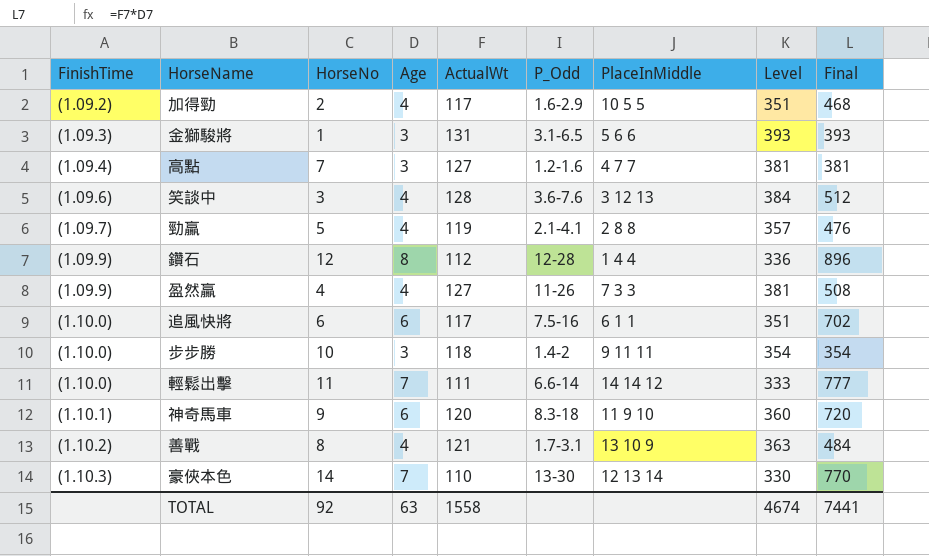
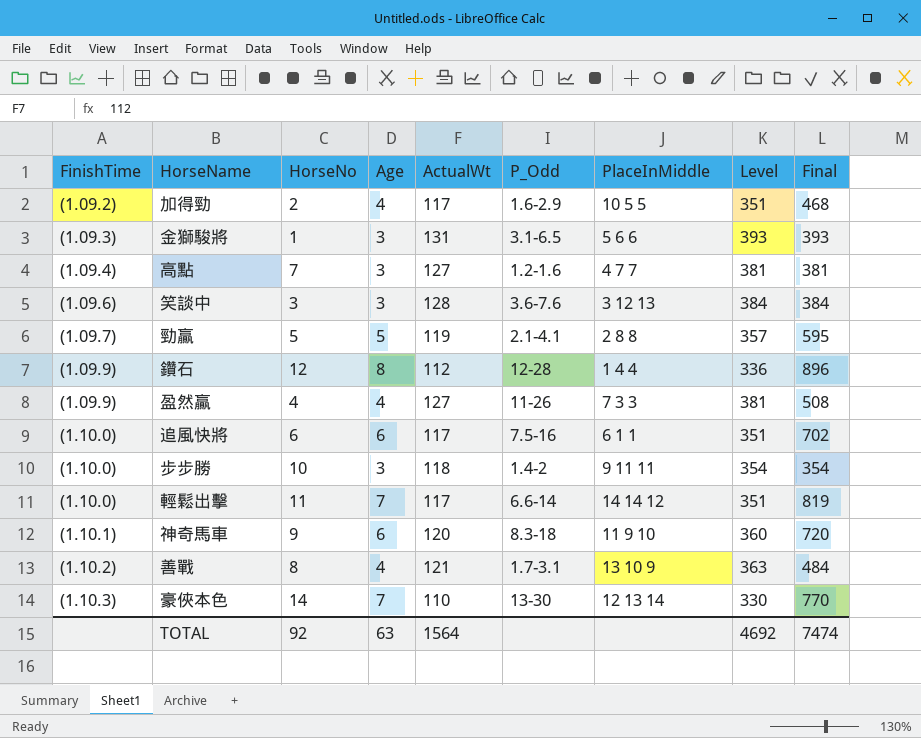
笑談中 | Age: 4 -> 3
笑談中 | Final: 512 -> 384
勁贏 | Age: 4 -> 5
勁贏 | Final: 476 -> 595
輕鬆出擊 | ActualWt: 111 -> 117
輕鬆出擊 | Level: 333 -> 351
輕鬆出擊 | Final: 777 -> 819
TOTAL | ActualWt: 1558 -> 1564
TOTAL | Level: 4674 -> 4692
TOTAL | Final: 7441 -> 7474

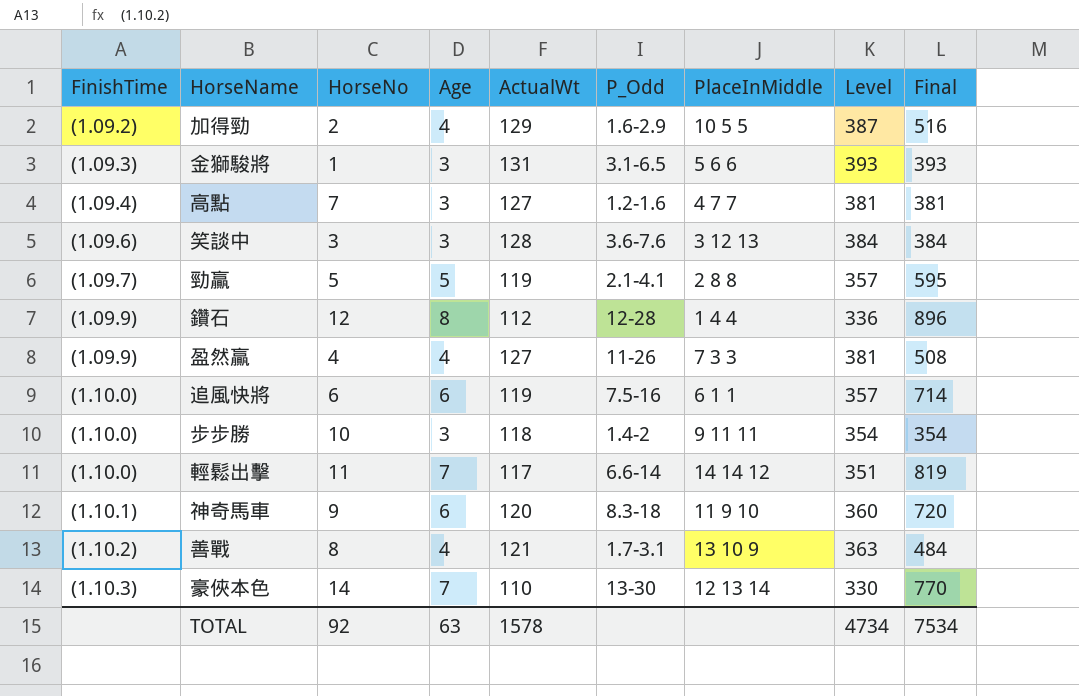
加得勁 | ActualWt: 117 -> 129
加得勁 | Level: 351 -> 387
加得勁 | Final: 468 -> 516
追風快將 | ActualWt: 117 -> 119
追風快將 | Level: 351 -> 357
追風快將 | Final: 702 -> 714
TOTAL | ActualWt: 1564 -> 1578
TOTAL | Level: 4692 -> 4734
TOTAL | Final: 7474 -> 7534

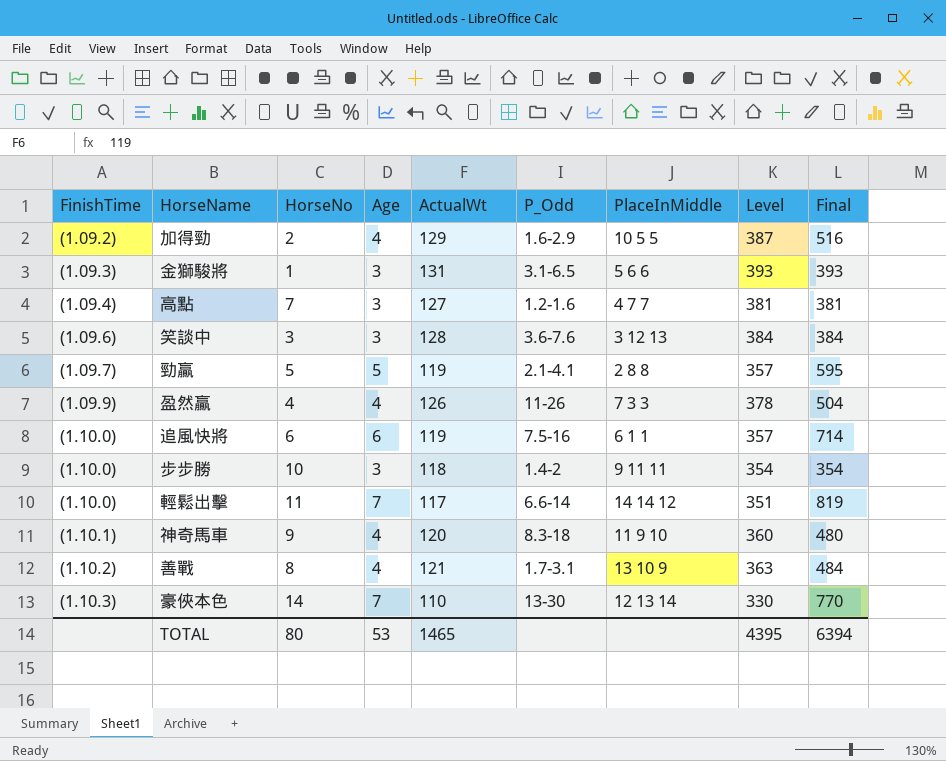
row 鑽石: (1.09.9) | 12 | 8 | 112 | 12-28 | 1 4 4 | 336 | 896 -> none
盈然贏 | ActualWt: 127 -> 126
盈然贏 | Level: 381 -> 378
盈然贏 | Final: 508 -> 504
神奇馬車 | Age: 6 -> 4
神奇馬車 | Final: 720 -> 480
TOTAL | HorseNo: 92 -> 80
TOTAL | Age: 63 -> 53
TOTAL | ActualWt: 1578 -> 1465
TOTAL | Level: 4734 -> 4395
TOTAL | Final: 7534 -> 6394

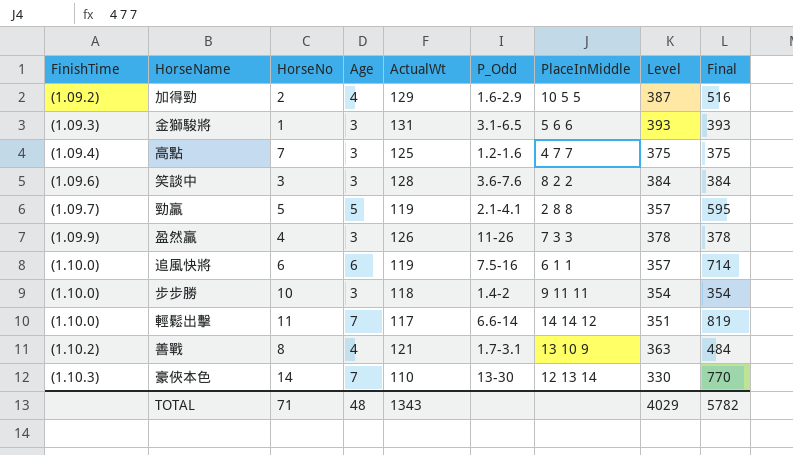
row 神奇馬車: (1.10.1) | 9 | 4 | 120 | 8.3-18 | 11 9 10 | 360 | 480 -> none
高點 | ActualWt: 127 -> 125
高點 | Level: 381 -> 375
高點 | Final: 381 -> 375
笑談中 | PlaceInMiddle: 3 12 13 -> 8 2 2
盈然贏 | Age: 4 -> 3
盈然贏 | Final: 504 -> 378
TOTAL | HorseNo: 80 -> 71
TOTAL | Age: 53 -> 48
TOTAL | ActualWt: 1465 -> 1343
TOTAL | Level: 4395 -> 4029
TOTAL | Final: 6394 -> 5782

